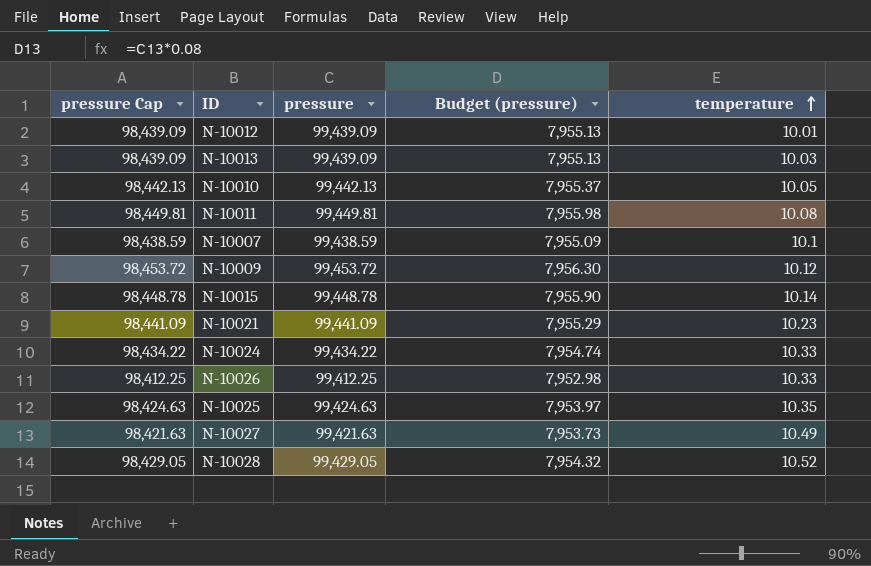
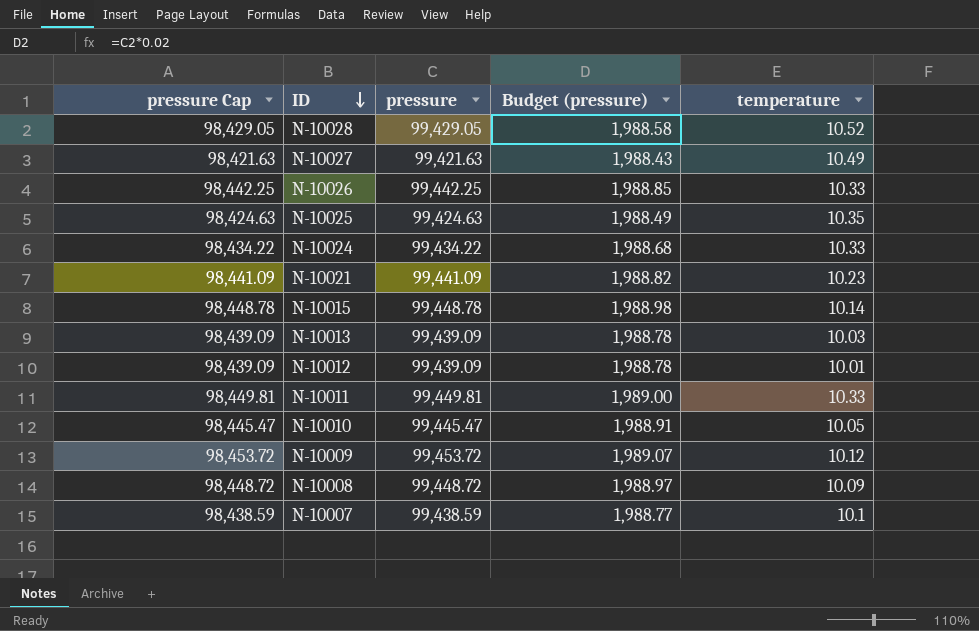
row order: temperature ascending -> ID descending
column Budget (pressure) | formula: [pressure] * 0.08 -> [pressure] * 0.02
N-10026 | pressure Cap: 98,412.25 -> 98,442.25
N-10026 | pressure: 99,412.25 -> 99,442.25
N-10011 | temperature: 10.08 -> 10.33
N-10010 | pressure Cap: 98,442.13 -> 98,445.47
N-10010 | pressure: 99,442.13 -> 99,445.47
row N-10008: none -> 98,448.72 | 99,448.72 | 1,988.97 | 10.09

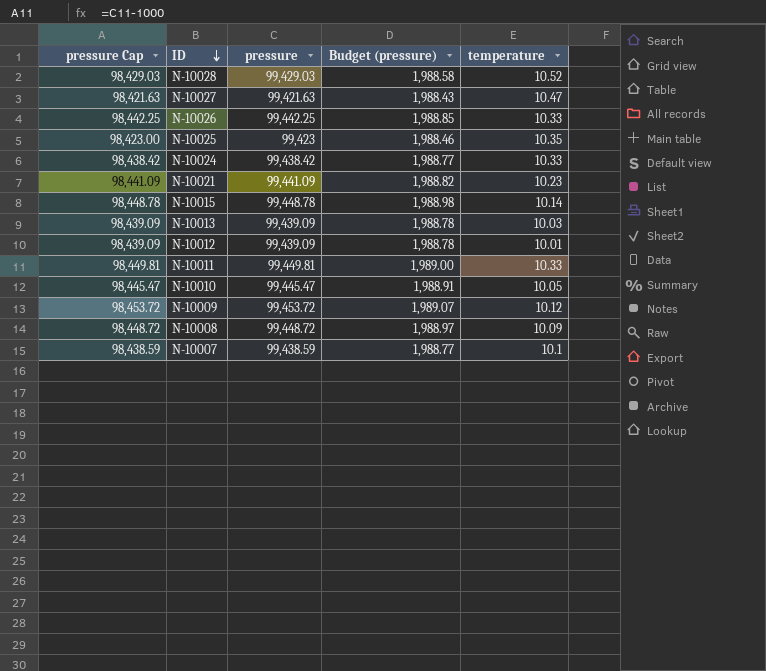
N-10028 | pressure Cap: 98,429.05 -> 98,429.03
N-10028 | pressure: 99,429.05 -> 99,429.03
N-10027 | temperature: 10.49 -> 10.47
N-10025 | pressure Cap: 98,424.63 -> 98,423.00
N-10025 | pressure: 99,424.63 -> 99,423
N-10025 | Budget (pressure): 1,988.49 -> 1,988.46
N-10024 | pressure Cap: 98,434.22 -> 98,438.42
N-10024 | pressure: 99,434.22 -> 99,438.42
N-10024 | Budget (pressure): 1,988.68 -> 1,988.77

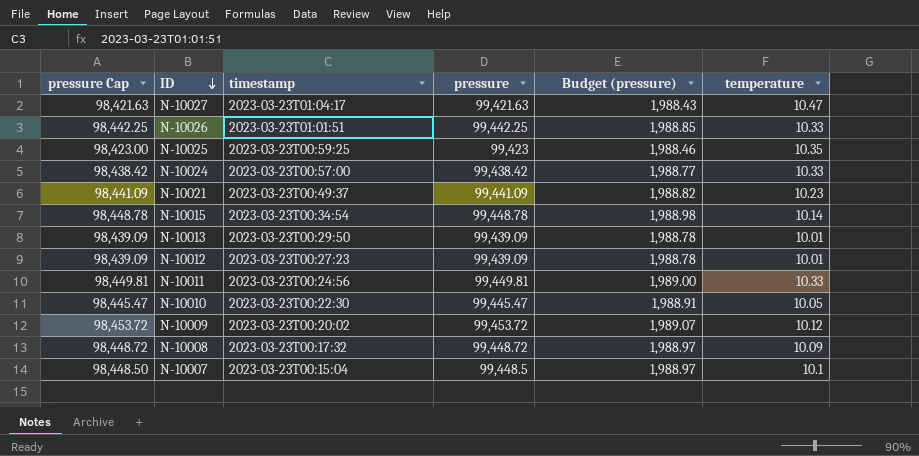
column timestamp | position: none -> 3
row N-10028: 98,429.03 | 99,429.03 | 1,988.58 | 10.52 -> none
N-10013 | temperature: 10.03 -> 10.01
N-10007 | pressure Cap: 98,438.59 -> 98,448.50
N-10007 | pressure: 99,438.59 -> 99,448.5
N-10007 | Budget (pressure): 1,988.77 -> 1,988.97

